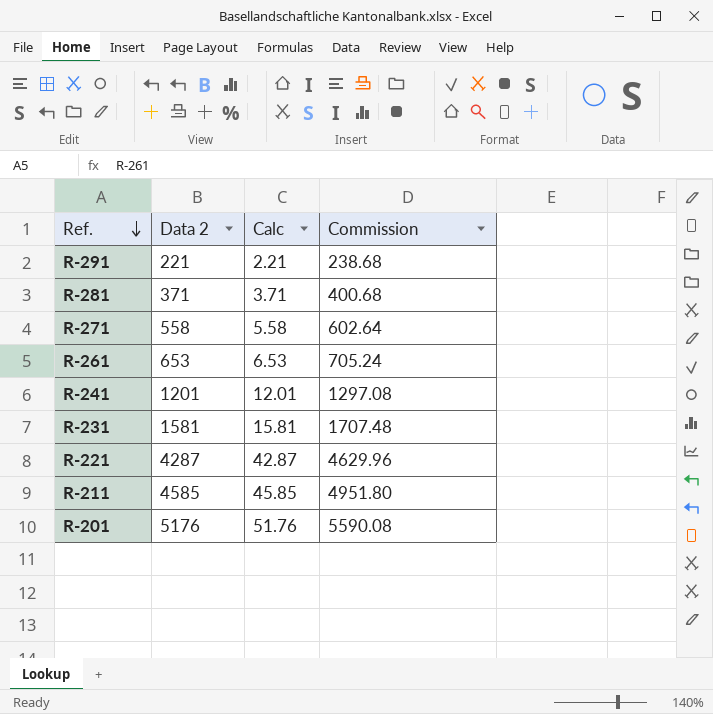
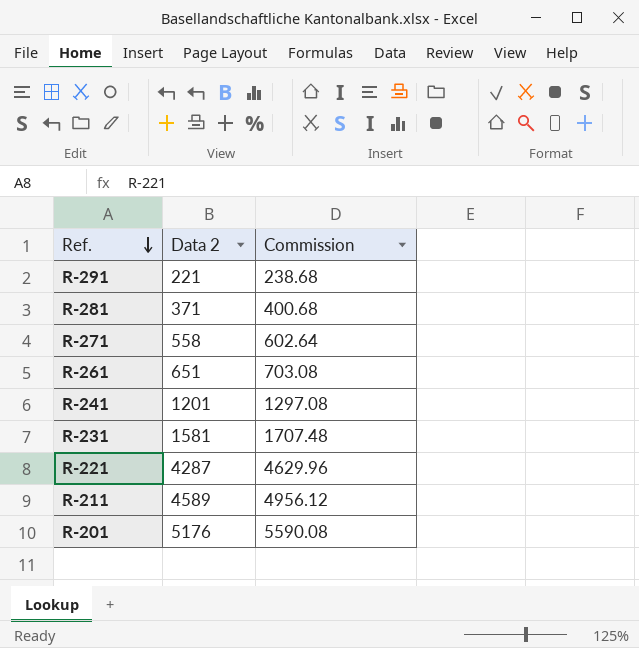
column Calc | formula: [Data 2] * 0.01 -> none
R-261 | Data 2: 653 -> 651
R-261 | Commission: 705.24 -> 703.08
R-211 | Data 2: 4585 -> 4589
R-211 | Commission: 4951.80 -> 4956.12

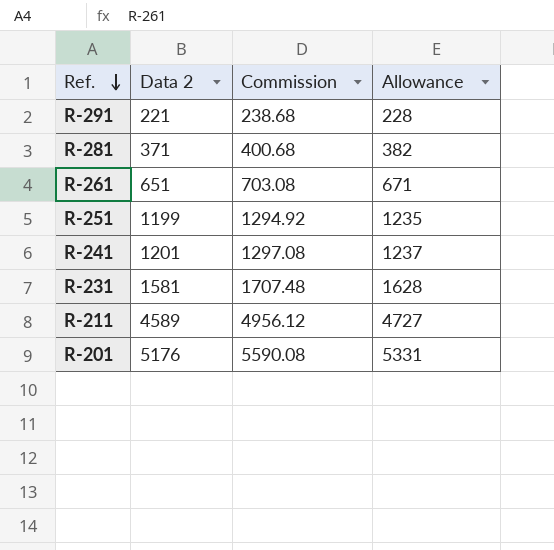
column Allowance | formula: none -> [Data 2] * 1.03
row R-271: 558 | 602.64 -> none
row R-221: 4287 | 4629.96 -> none
row R-251: none -> 1199 | 1294.92 | 1235

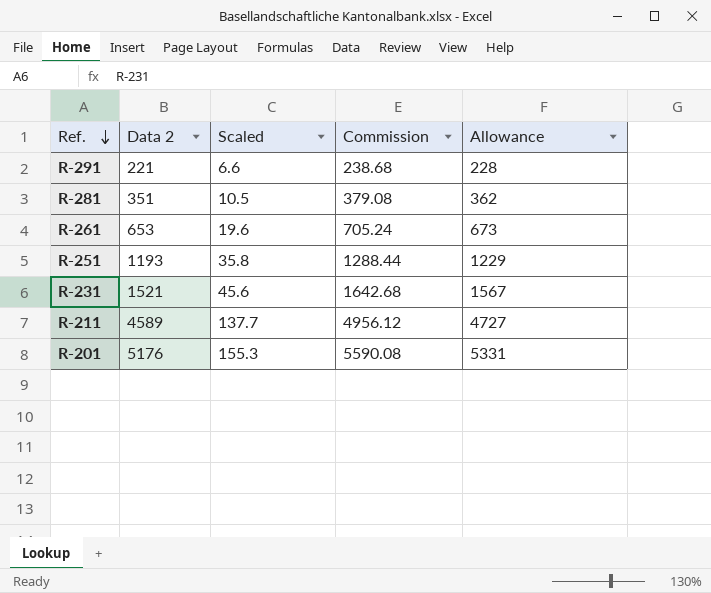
column Scaled | formula: none -> [Data 2] * 0.03
row R-241: 1201 | 1297.08 | 1237 -> none
R-281 | Data 2: 371 -> 351
R-281 | Commission: 400.68 -> 379.08
R-281 | Allowance: 382 -> 362
R-261 | Data 2: 651 -> 653
R-261 | Commission: 703.08 -> 705.24
R-261 | Allowance: 671 -> 673
R-251 | Data 2: 1199 -> 1193
R-251 | Commission: 1294.92 -> 1288.44
R-251 | Allowance: 1235 -> 1229
R-231 | Data 2: 1581 -> 1521
R-231 | Commission: 1707.48 -> 1642.68
R-231 | Allowance: 1628 -> 1567

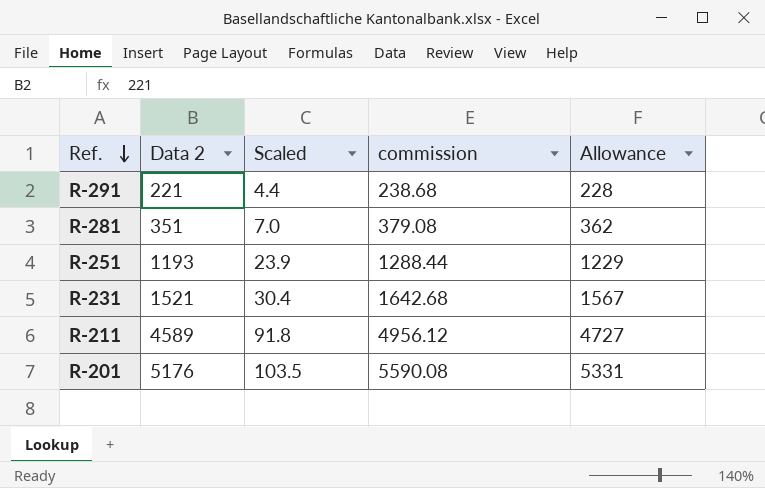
column Scaled | formula: [Data 2] * 0.03 -> [Data 2] * 0.02
column name: Commission -> commission
row R-261: 653 | 19.6 | 705.24 | 673 -> none

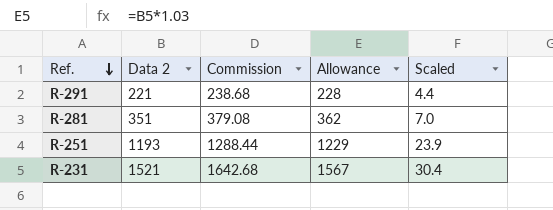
column name: commission -> Commission
column Scaled | position: 3 -> 5
row R-211: 4589 | 91.8 | 4956.12 | 4727 -> none
row R-201: 5176 | 103.5 | 5590.08 | 5331 -> none

